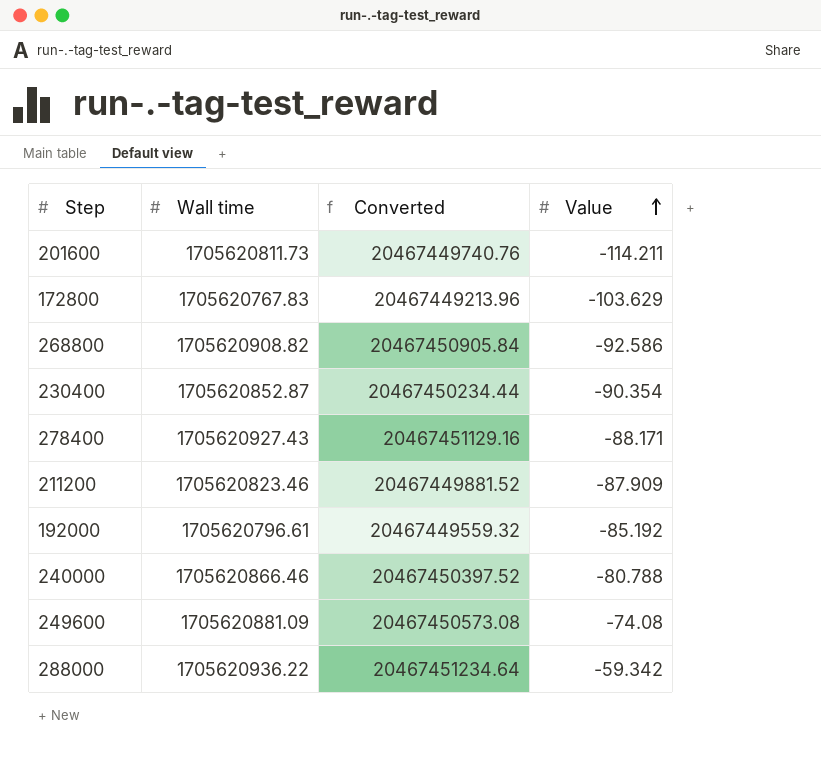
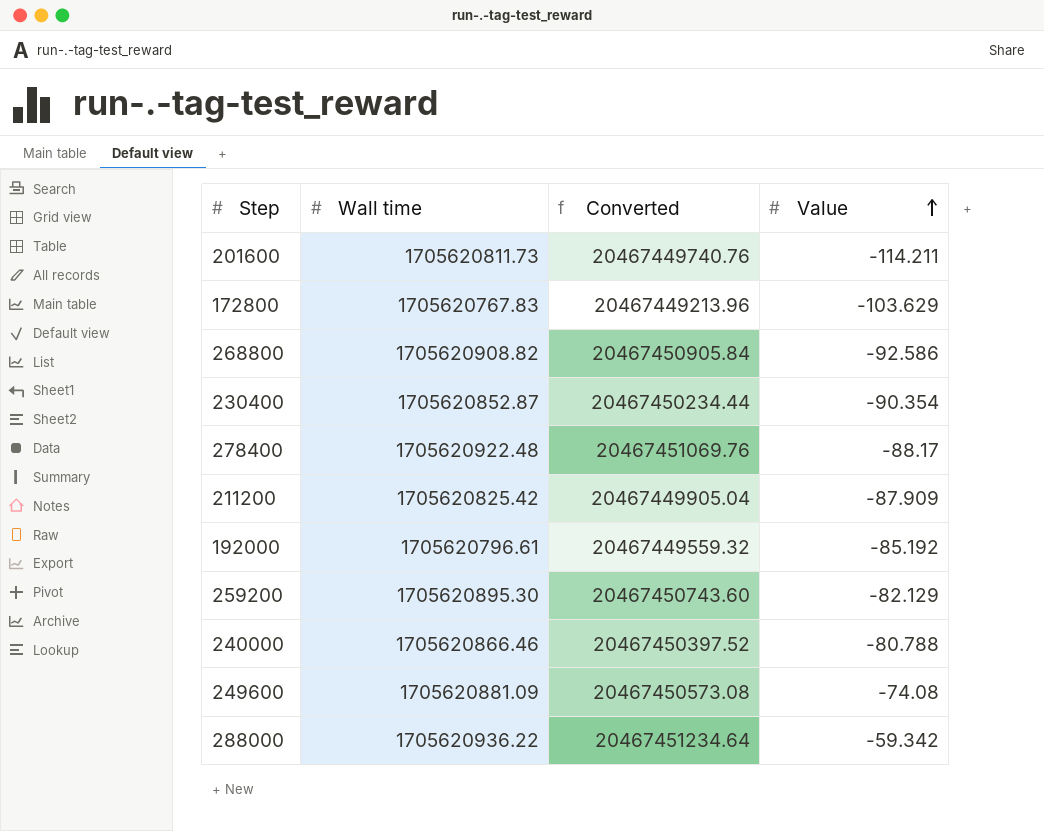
278400 | Wall time: 1705620927.43 -> 1705620922.48
278400 | Converted: 20467451129.16 -> 20467451069.76
278400 | Value: -88.171 -> -88.17
211200 | Wall time: 1705620823.46 -> 1705620825.42
211200 | Converted: 20467449881.52 -> 20467449905.04
row 259200: none -> 1705620895.30 | 20467450743.60 | -82.129

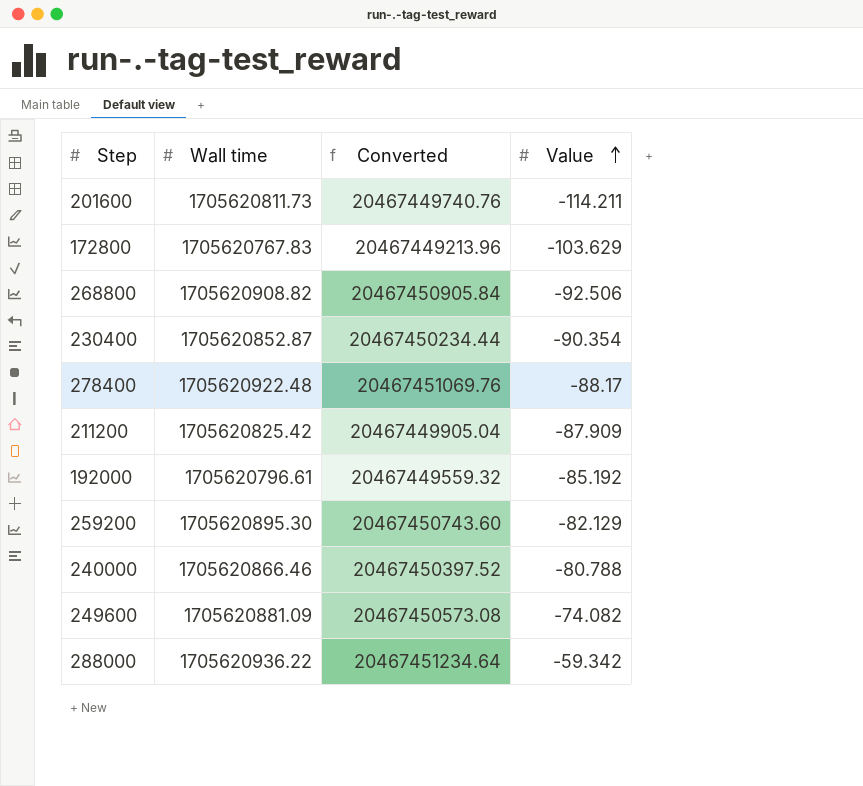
268800 | Value: -92.586 -> -92.506
249600 | Value: -74.08 -> -74.082

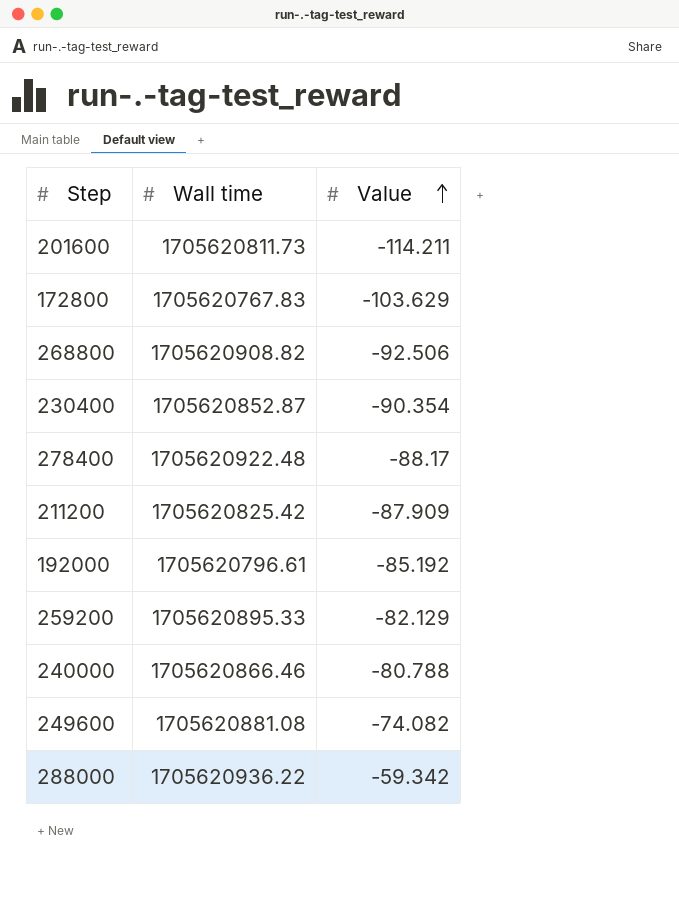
column Converted | formula: [Wall time] * 12 -> none
259200 | Wall time: 1705620895.30 -> 1705620895.33
249600 | Wall time: 1705620881.09 -> 1705620881.08

